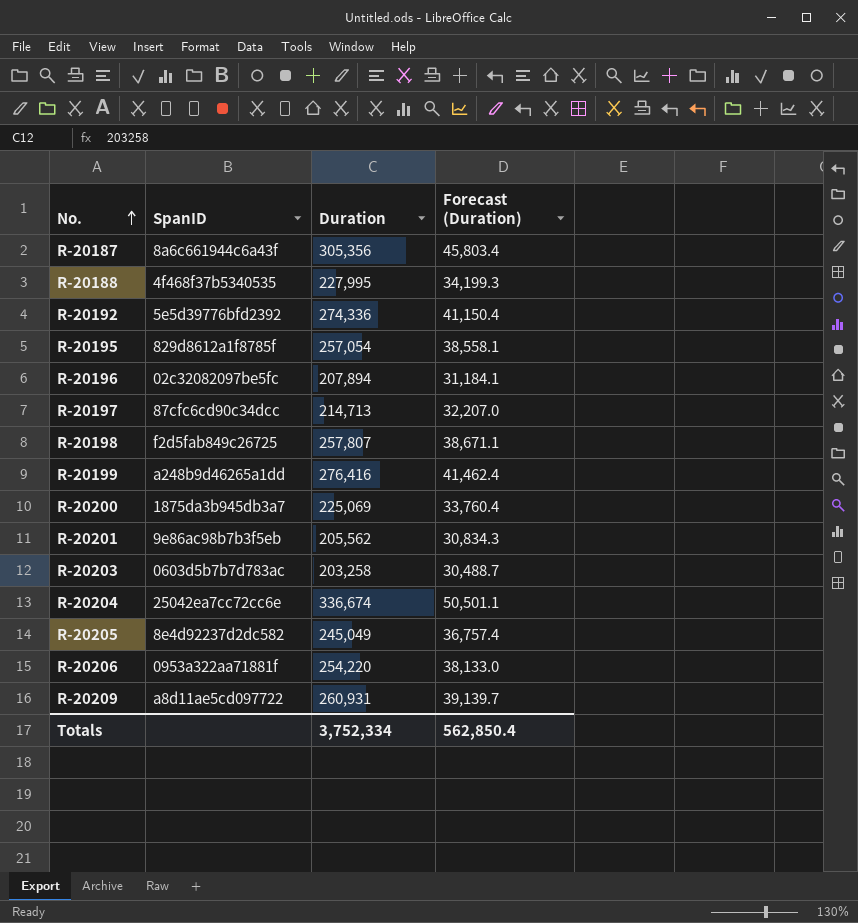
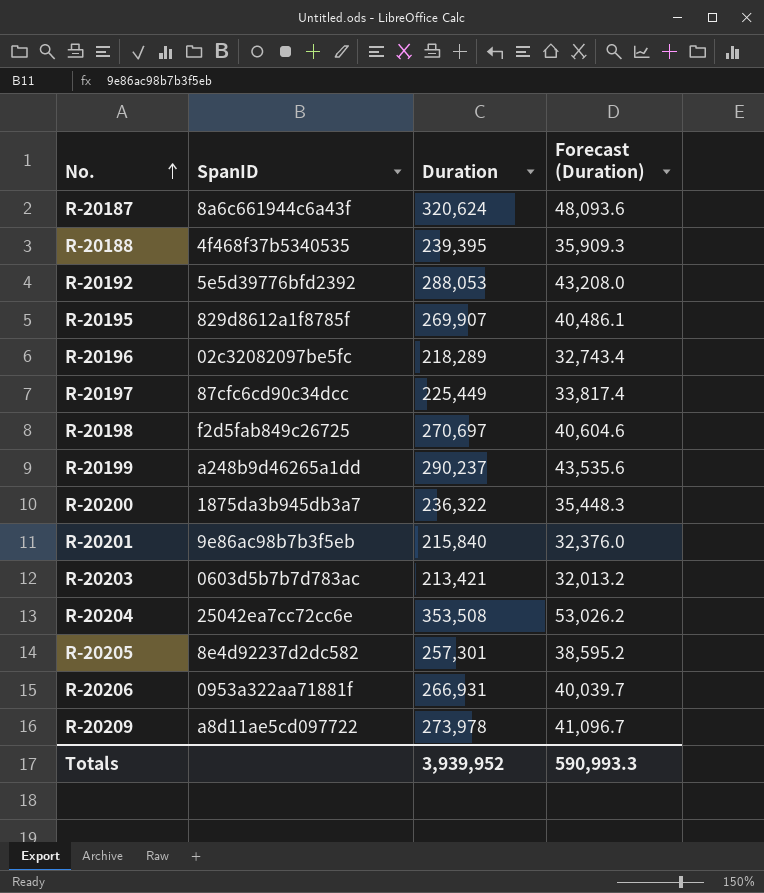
R-20187 | Duration: 305,356 -> 320,624
R-20187 | Forecast (Duration): 45,803.4 -> 48,093.6
R-20188 | Duration: 227,995 -> 239,395
R-20188 | Forecast (Duration): 34,199.3 -> 35,909.3
R-20192 | Duration: 274,336 -> 288,053
R-20192 | Forecast (Duration): 41,150.4 -> 43,208.0
R-20195 | Duration: 257,054 -> 269,907
R-20195 | Forecast (Duration): 38,558.1 -> 40,486.1
R-20196 | Duration: 207,894 -> 218,289
R-20196 | Forecast (Duration): 31,184.1 -> 32,743.4
R-20197 | Duration: 214,713 -> 225,449
R-20197 | Forecast (Duration): 32,207.0 -> 33,817.4
R-20198 | Duration: 257,807 -> 270,697
R-20198 | Forecast (Duration): 38,671.1 -> 40,604.6
R-20199 | Duration: 276,416 -> 290,237
R-20199 | Forecast (Duration): 41,462.4 -> 43,535.6
R-20200 | Duration: 225,069 -> 236,322
R-20200 | Forecast (Duration): 33,760.4 -> 35,448.3
R-20201 | Duration: 205,562 -> 215,840
R-20201 | Forecast (Duration): 30,834.3 -> 32,376.0
R-20203 | Duration: 203,258 -> 213,421
R-20203 | Forecast (Duration): 30,488.7 -> 32,013.2
R-20204 | Duration: 336,674 -> 353,508
R-20204 | Forecast (Duration): 50,501.1 -> 53,026.2
R-20205 | Duration: 245,049 -> 257,301
R-20205 | Forecast (Duration): 36,757.4 -> 38,595.2
R-20206 | Duration: 254,220 -> 266,931
R-20206 | Forecast (Duration): 38,133.0 -> 40,039.7
R-20209 | Duration: 260,931 -> 273,978
R-20209 | Forecast (Duration): 39,139.7 -> 41,096.7
Totals | Duration: 3,752,334 -> 3,939,952
Totals | Forecast (Duration): 562,850.4 -> 590,993.3

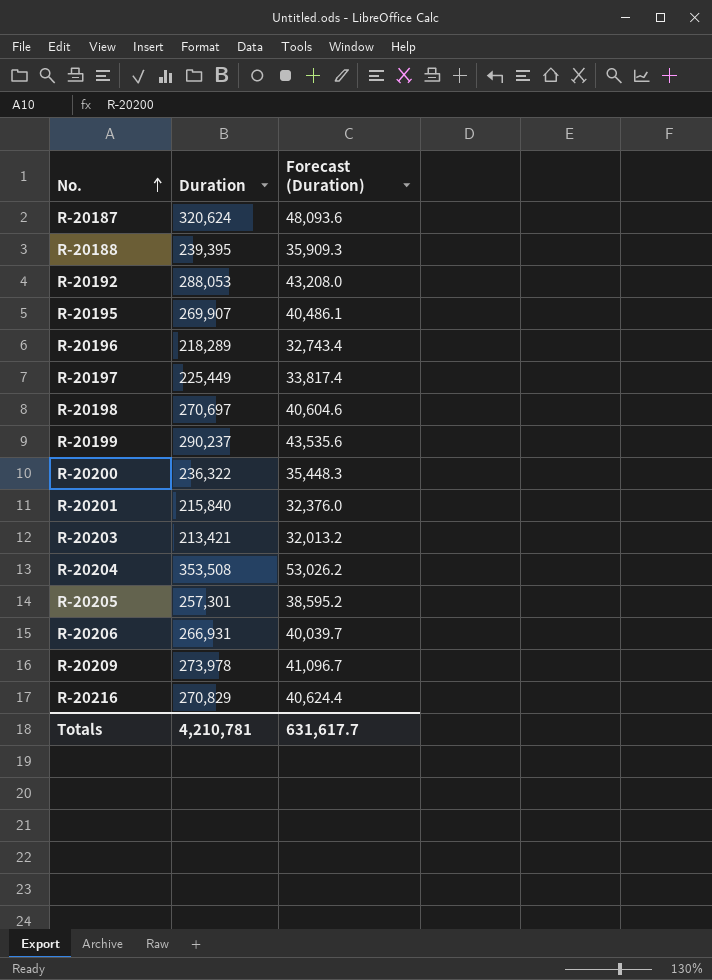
column SpanID | position: 2 -> none
row R-20216: none -> 270,829 | 40,624.4
Totals | Duration: 3,939,952 -> 4,210,781
Totals | Forecast (Duration): 590,993.3 -> 631,617.7

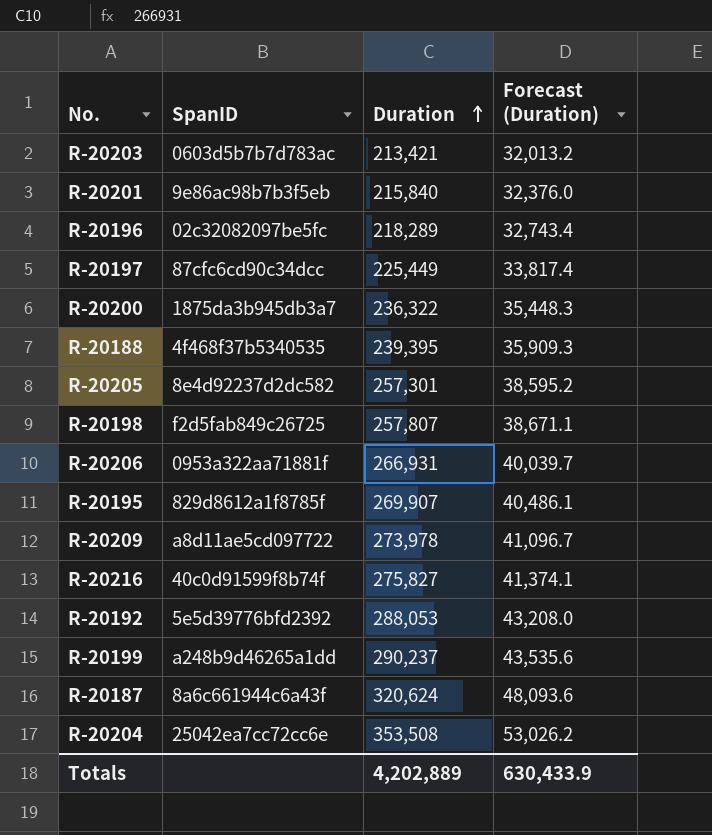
row order: No. ascending -> Duration ascending
column SpanID | position: none -> 2
R-20198 | Duration: 270,697 -> 257,807
R-20198 | Forecast (Duration): 40,604.6 -> 38,671.1
R-20216 | Duration: 270,829 -> 275,827
R-20216 | Forecast (Duration): 40,624.4 -> 41,374.1
Totals | Duration: 4,210,781 -> 4,202,889
Totals | Forecast (Duration): 631,617.7 -> 630,433.9

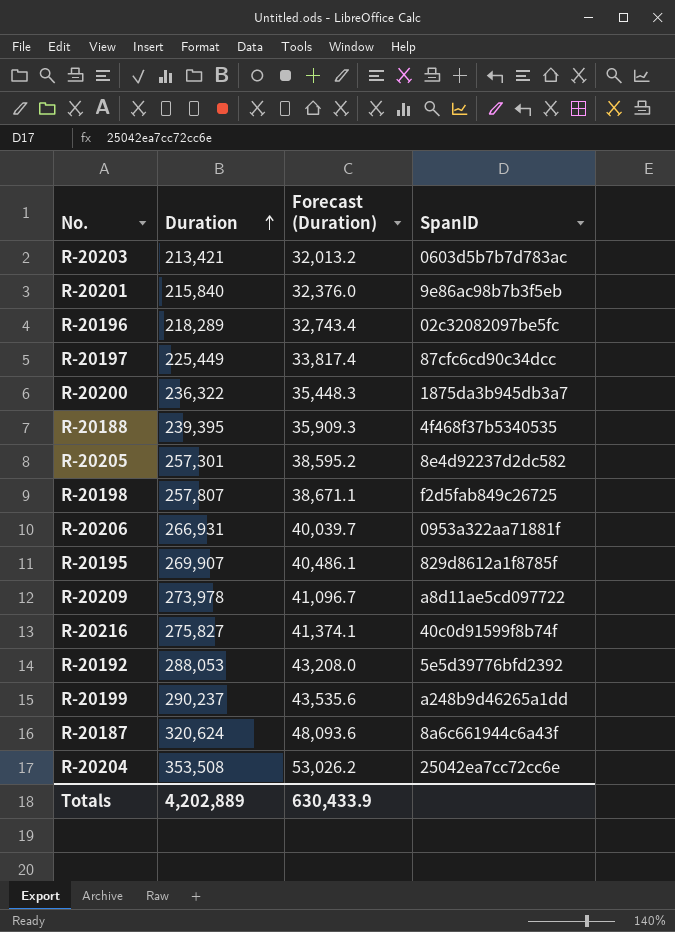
column SpanID | position: 2 -> 4

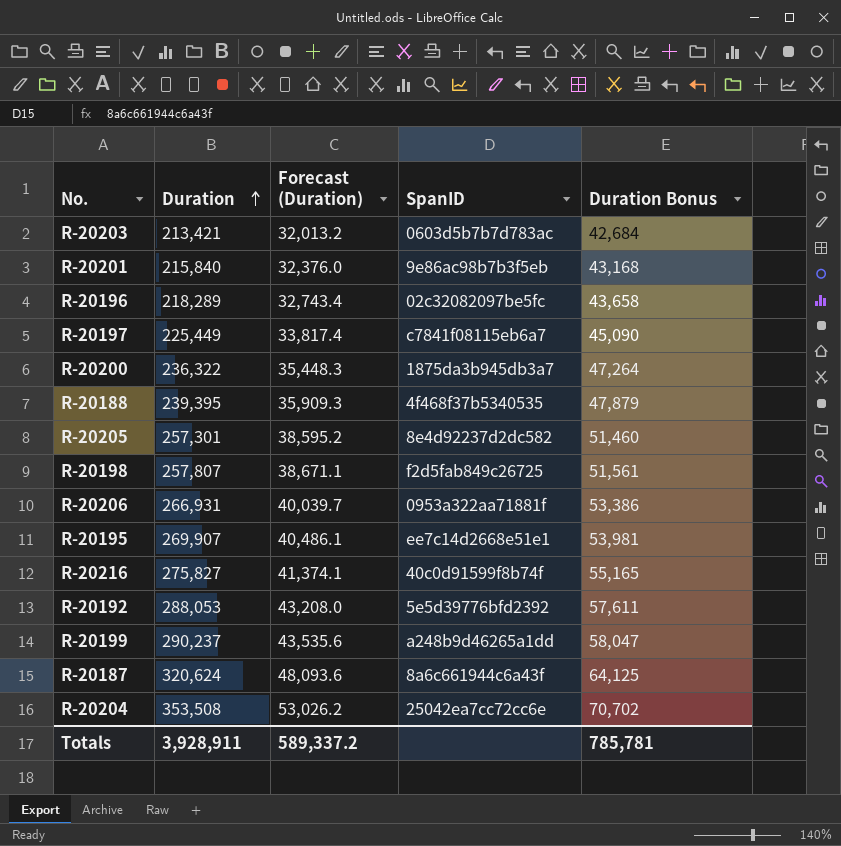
column Duration Bonus | formula: none -> [Duration] * 0.2
row R-20209: 273,978 | 41,096.7 | a8d11ae5cd097722 -> none
R-20197 | SpanID: 87cfc6cd90c34dcc -> c7841f08115eb6a7
R-20195 | SpanID: 829d8612a1f8785f -> ee7c14d2668e51e1
Totals | Duration: 4,202,889 -> 3,928,911
Totals | Forecast (Duration): 630,433.9 -> 589,337.2

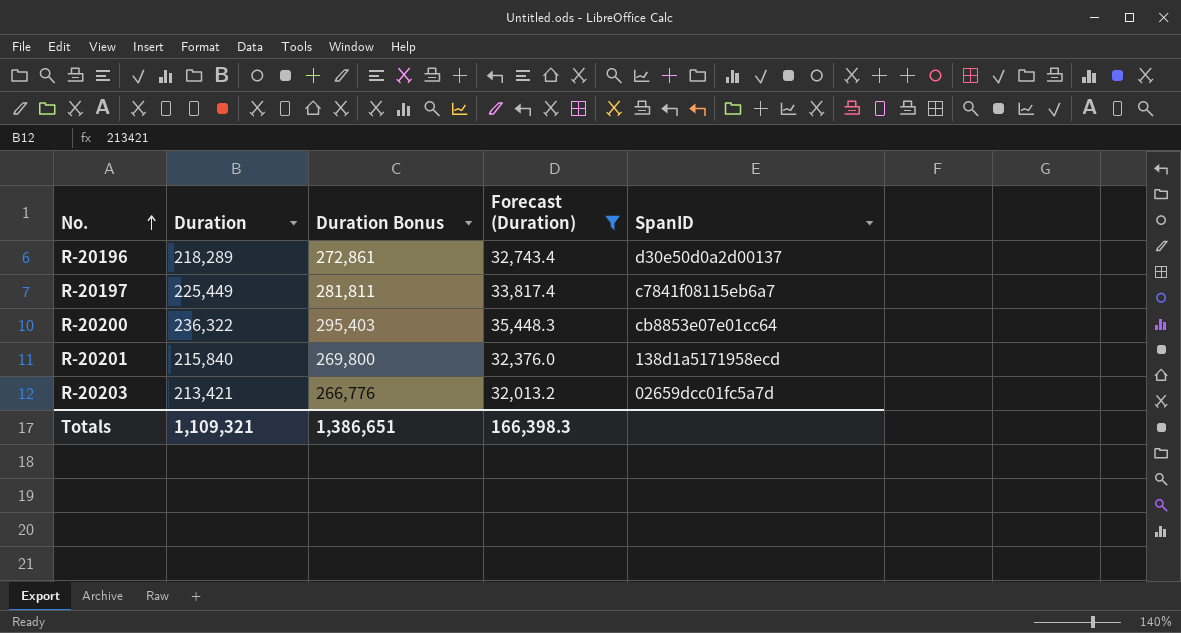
filter: none -> Forecast (Duration) <= 35,448.3
row order: Duration ascending -> No. ascending
column Duration Bonus | formula: [Duration] * 0.2 -> [Duration] * 1.25
column Duration Bonus | position: 5 -> 3
R-20196 | SpanID: 02c32082097be5fc -> d30e50d0a2d00137
R-20200 | SpanID: 1875da3b945db3a7 -> cb8853e07e01cc64
R-20201 | SpanID: 9e86ac98b7b3f5eb -> 138d1a5171958ecd
R-20203 | SpanID: 0603d5b7b7d783ac -> 02659dcc01fc5a7d
Totals | Duration: 3,928,911 -> 1,109,321
Totals | Duration Bonus: 785,781 -> 1,386,651
Totals | Forecast (Duration): 589,337.2 -> 166,398.3

